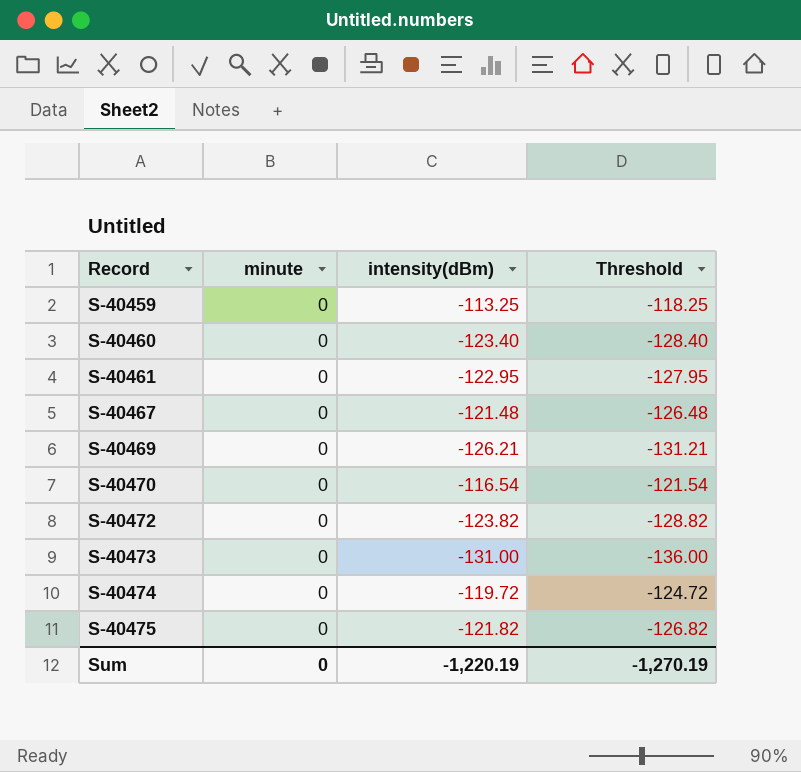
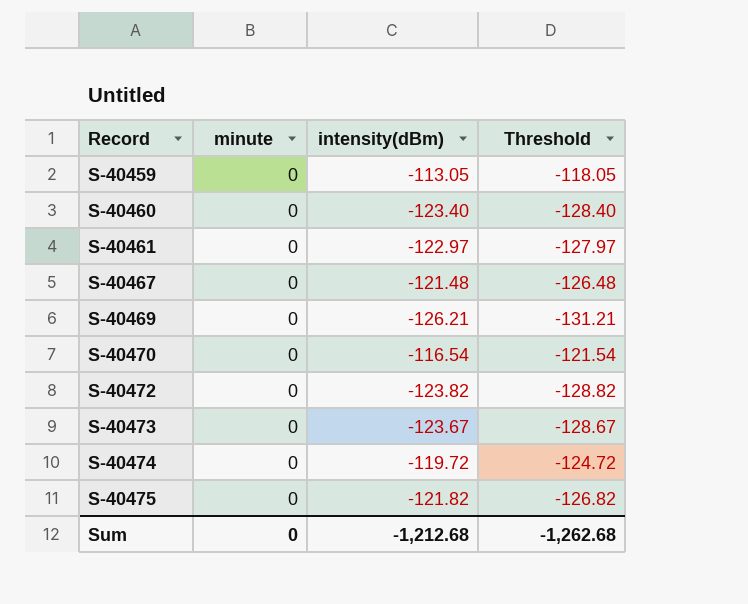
S-40459 | intensity(dBm): -113.25 -> -113.05
S-40459 | Threshold: -118.25 -> -118.05
S-40461 | intensity(dBm): -122.95 -> -122.97
S-40461 | Threshold: -127.95 -> -127.97
S-40473 | intensity(dBm): -131.00 -> -123.67
S-40473 | Threshold: -136.00 -> -128.67
Sum | intensity(dBm): -1,220.19 -> -1,212.68
Sum | Threshold: -1,270.19 -> -1,262.68

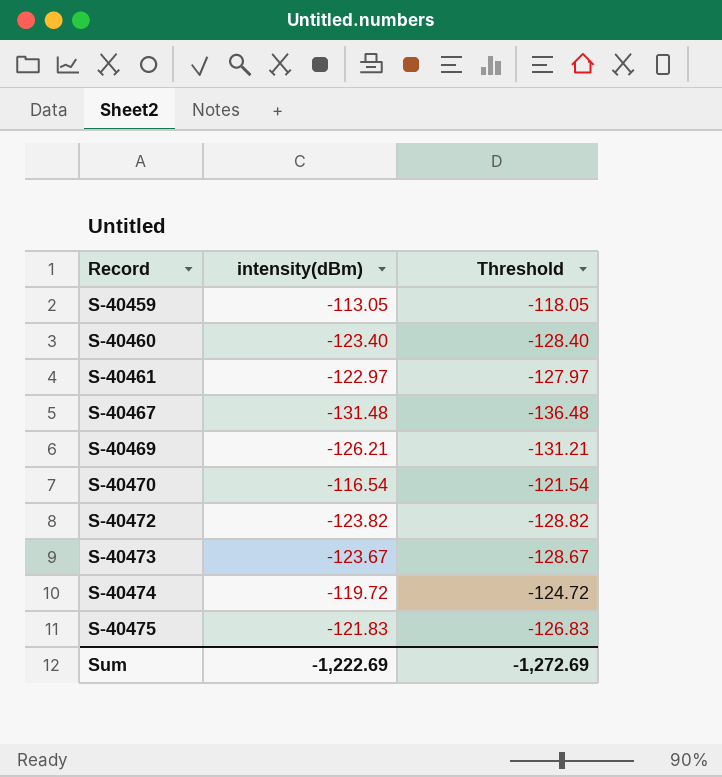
column minute | position: 2 -> none
S-40467 | intensity(dBm): -121.48 -> -131.48
S-40467 | Threshold: -126.48 -> -136.48
S-40475 | intensity(dBm): -121.82 -> -121.83
S-40475 | Threshold: -126.82 -> -126.83
Sum | intensity(dBm): -1,212.68 -> -1,222.69
Sum | Threshold: -1,262.68 -> -1,272.69

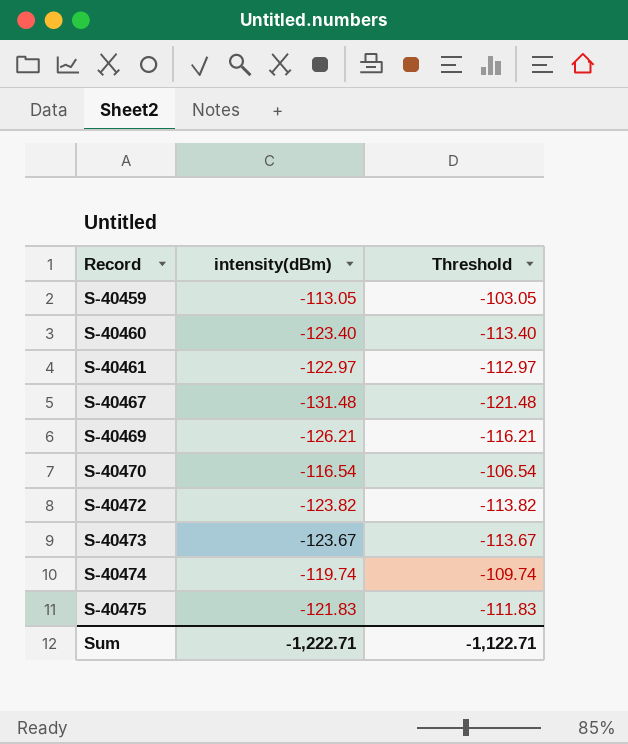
column Threshold | formula: [intensity(dBm)] - 5 -> [intensity(dBm)] + 10
S-40474 | intensity(dBm): -119.72 -> -119.74
Sum | intensity(dBm): -1,222.69 -> -1,222.71
Sum | Threshold: -1,272.69 -> -1,122.71

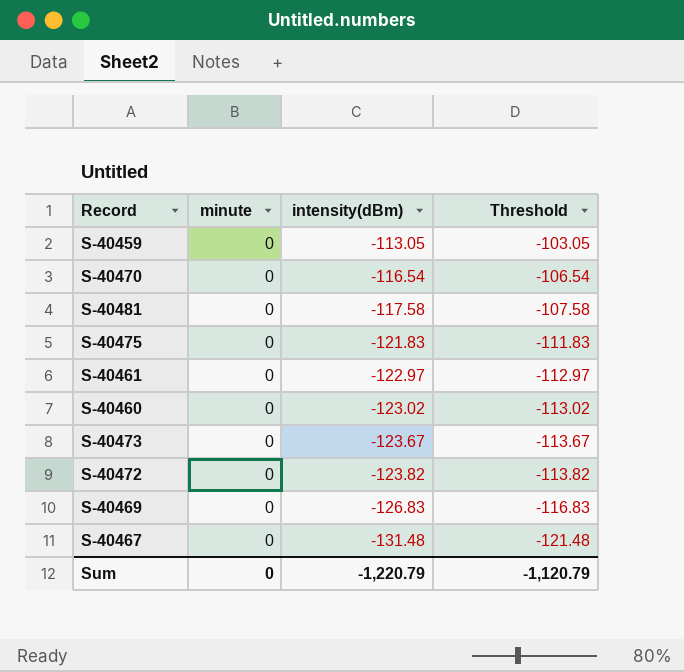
row order: Record ascending -> intensity(dBm) descending
column minute | position: none -> 2
row S-40474: -119.74 | -109.74 -> none
row S-40481: none -> 0 | -117.58 | -107.58
S-40460 | intensity(dBm): -123.40 -> -123.02
S-40460 | Threshold: -113.40 -> -113.02
S-40469 | intensity(dBm): -126.21 -> -126.83
S-40469 | Threshold: -116.21 -> -116.83
Sum | intensity(dBm): -1,222.71 -> -1,220.79
Sum | Threshold: -1,122.71 -> -1,120.79

